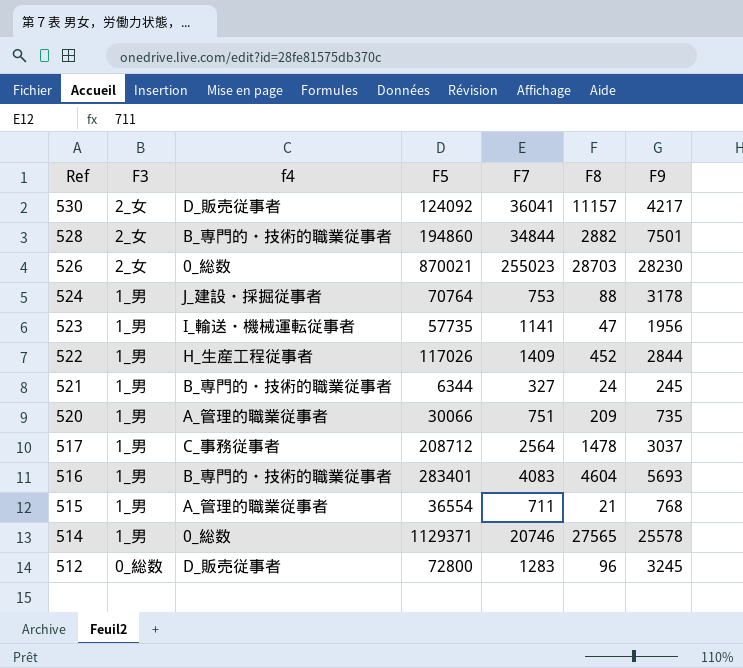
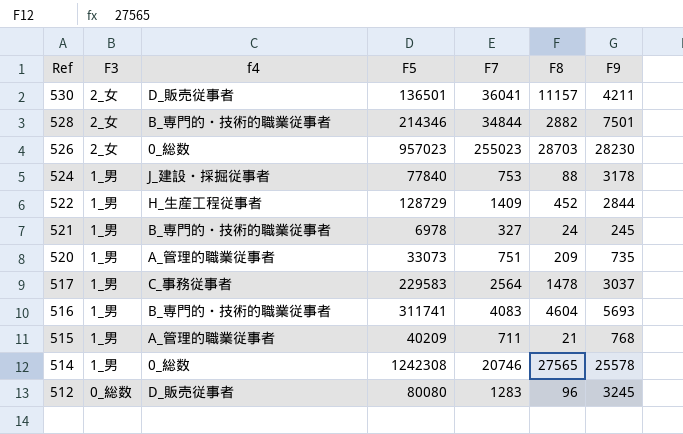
row 523: 1_男 | I_輸送・機械運転従事者 | 57735 | 1141 | 47 | 1956 -> none
530 | F5: 124092 -> 136501
530 | F9: 4217 -> 4211
528 | F5: 194860 -> 214346
526 | F5: 870021 -> 957023
524 | F5: 70764 -> 77840
522 | F5: 117026 -> 128729
521 | F5: 6344 -> 6978
520 | F5: 30066 -> 33073
517 | F5: 208712 -> 229583
516 | F5: 283401 -> 311741
515 | F5: 36554 -> 40209
514 | F5: 1129371 -> 1242308
512 | F5: 72800 -> 80080

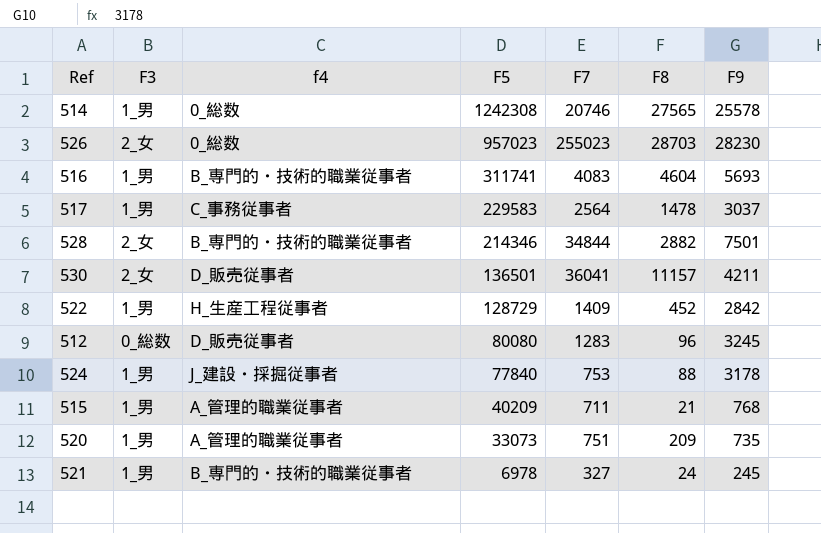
row order: Ref descending -> F5 descending
522 | F9: 2844 -> 2842

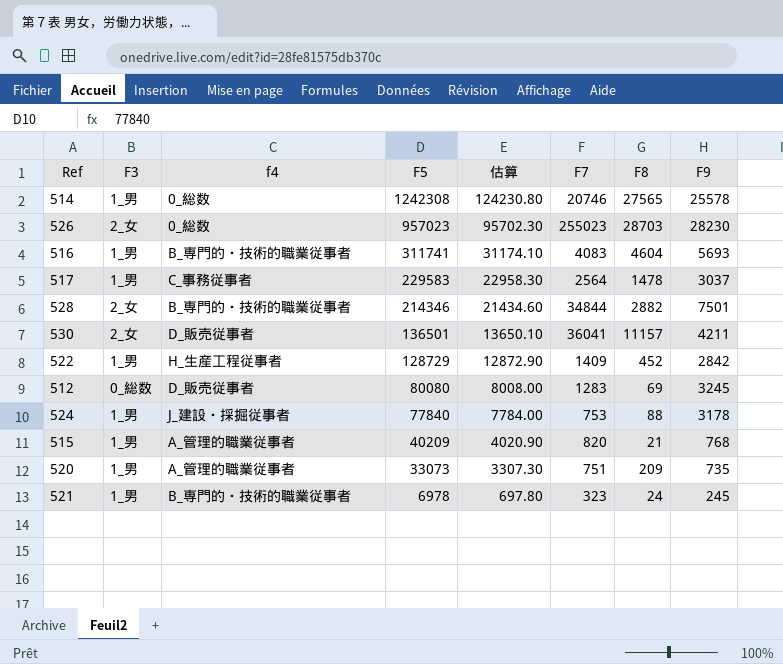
column 估算 | formula: none -> [F5] * 0.1
512 | F8: 96 -> 69
515 | F7: 711 -> 820
521 | F7: 327 -> 323

